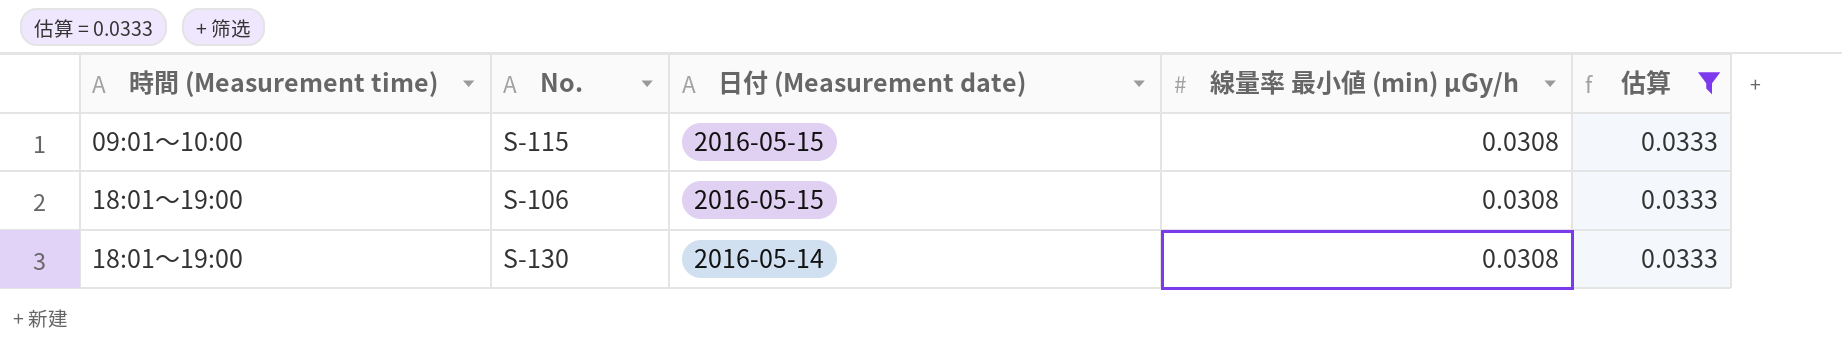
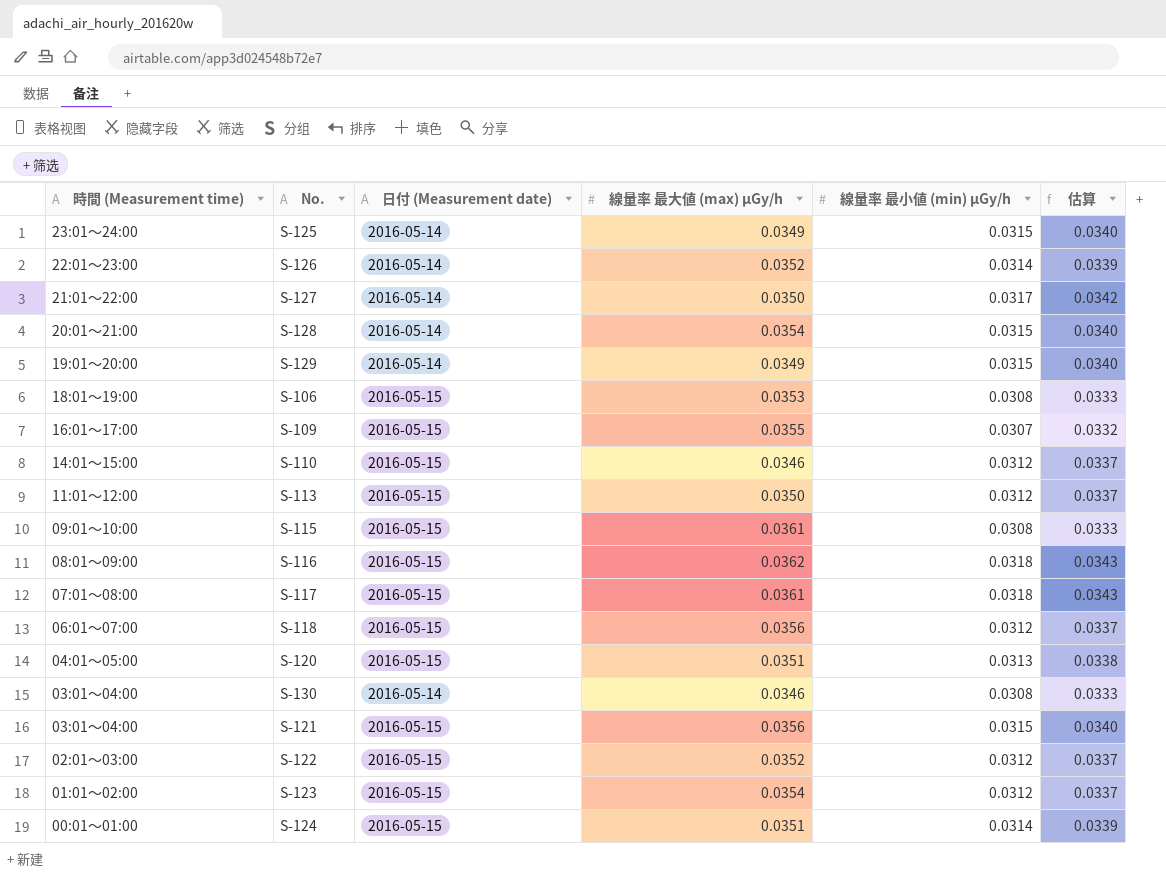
filter: 估算 = 0.0333 -> none
row order: 時間 (Measurement time) ascending -> 時間 (Measurement time) descending
column 線量率 最大値 (max) μGy/h | position: none -> 4
S-130 | 時間 (Measurement time): 18:01～19:00 -> 03:01～04:00

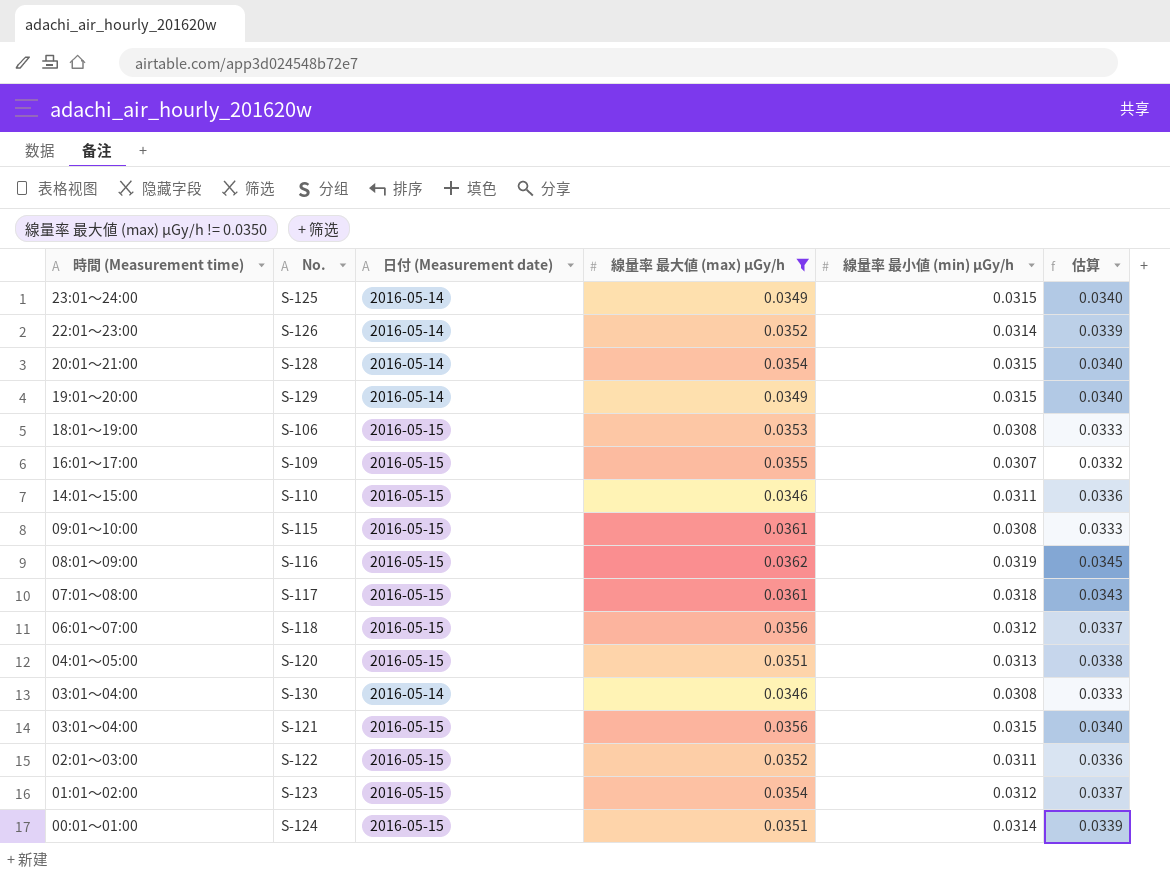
filter: none -> 線量率 最大値 (max) μGy/h != 0.0350
S-110 | 線量率 最小値 (min) μGy/h: 0.0312 -> 0.0311
S-110 | 估算: 0.0337 -> 0.0336
S-116 | 線量率 最小値 (min) μGy/h: 0.0318 -> 0.0319
S-116 | 估算: 0.0343 -> 0.0345
S-122 | 線量率 最小値 (min) μGy/h: 0.0312 -> 0.0311
S-122 | 估算: 0.0337 -> 0.0336

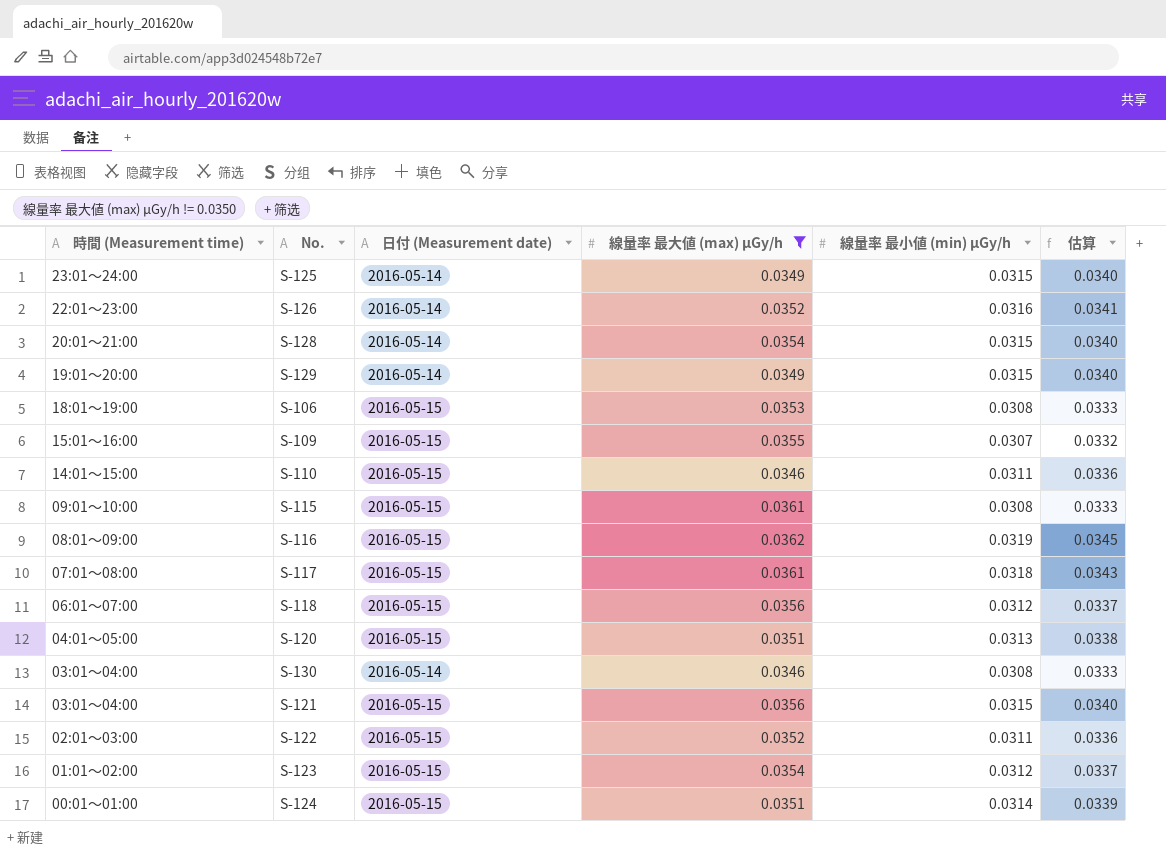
S-126 | 線量率 最小値 (min) μGy/h: 0.0314 -> 0.0316
S-126 | 估算: 0.0339 -> 0.0341
S-109 | 時間 (Measurement time): 16:01～17:00 -> 15:01～16:00

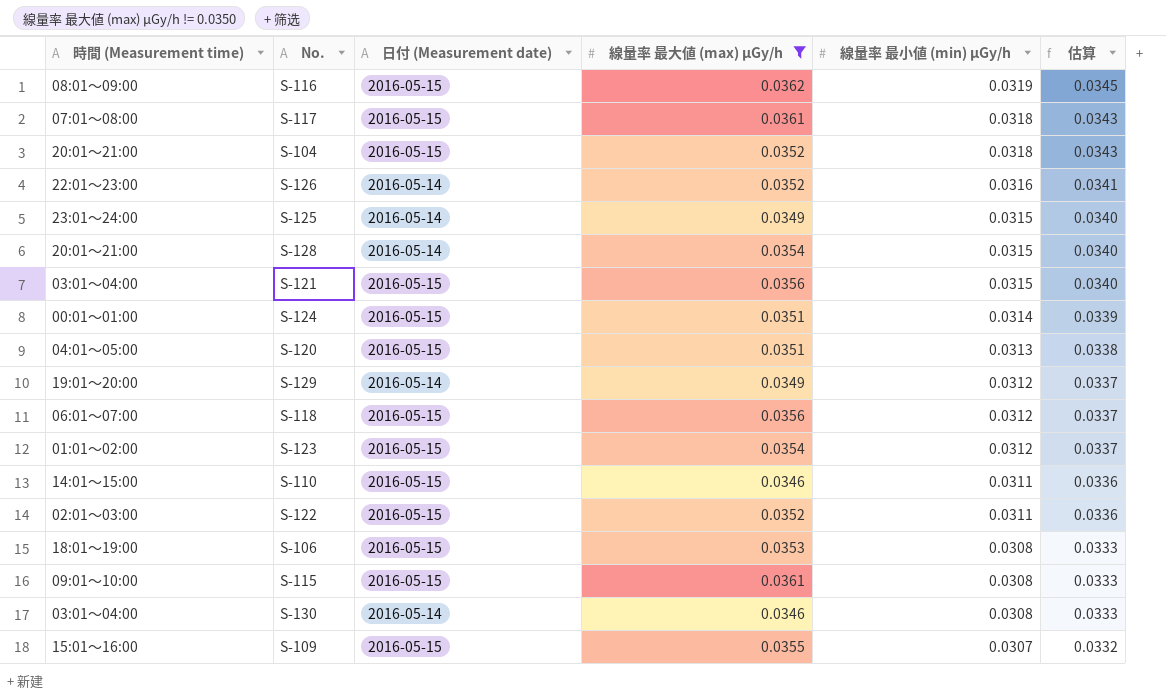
row order: 時間 (Measurement time) descending -> 線量率 最小値 (min) μGy/h descending
row S-104: none -> 20:01～21:00 | 2016-05-15 | 0.0352 | 0.0318 | 0.0343
S-129 | 線量率 最小値 (min) μGy/h: 0.0315 -> 0.0312
S-129 | 估算: 0.0340 -> 0.0337

